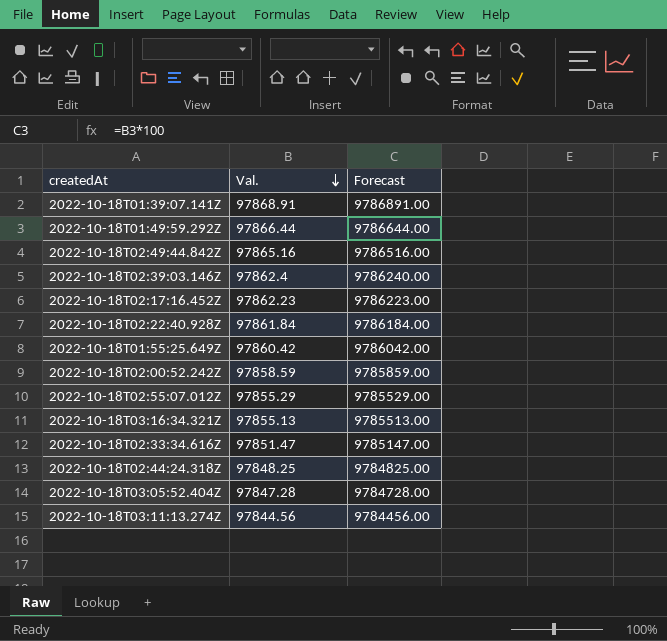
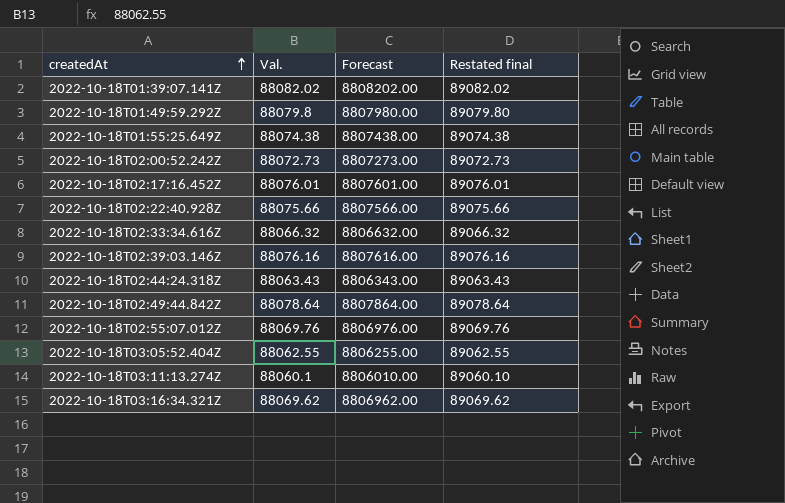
row order: Val. descending -> createdAt ascending
column Restated final | formula: none -> [Val.] + 1000
2022-10-18T01:39:07.141Z | Val.: 97868.91 -> 88082.02
2022-10-18T01:39:07.141Z | Forecast: 9786891.00 -> 8808202.00
2022-10-18T01:49:59.292Z | Val.: 97866.44 -> 88079.8
2022-10-18T01:49:59.292Z | Forecast: 9786644.00 -> 8807980.00
2022-10-18T01:55:25.649Z | Val.: 97860.42 -> 88074.38
2022-10-18T01:55:25.649Z | Forecast: 9786042.00 -> 8807438.00
2022-10-18T02:00:52.242Z | Val.: 97858.59 -> 88072.73
2022-10-18T02:00:52.242Z | Forecast: 9785859.00 -> 8807273.00
2022-10-18T02:17:16.452Z | Val.: 97862.23 -> 88076.01
2022-10-18T02:17:16.452Z | Forecast: 9786223.00 -> 8807601.00
2022-10-18T02:22:40.928Z | Val.: 97861.84 -> 88075.66
2022-10-18T02:22:40.928Z | Forecast: 9786184.00 -> 8807566.00
2022-10-18T02:33:34.616Z | Val.: 97851.47 -> 88066.32
2022-10-18T02:33:34.616Z | Forecast: 9785147.00 -> 8806632.00
2022-10-18T02:39:03.146Z | Val.: 97862.4 -> 88076.16
2022-10-18T02:39:03.146Z | Forecast: 9786240.00 -> 8807616.00
2022-10-18T02:44:24.318Z | Val.: 97848.25 -> 88063.43
2022-10-18T02:44:24.318Z | Forecast: 9784825.00 -> 8806343.00
2022-10-18T02:49:44.842Z | Val.: 97865.16 -> 88078.64
2022-10-18T02:49:44.842Z | Forecast: 9786516.00 -> 8807864.00
2022-10-18T02:55:07.012Z | Val.: 97855.29 -> 88069.76
2022-10-18T02:55:07.012Z | Forecast: 9785529.00 -> 8806976.00
2022-10-18T03:05:52.404Z | Val.: 97847.28 -> 88062.55
2022-10-18T03:05:52.404Z | Forecast: 9784728.00 -> 8806255.00
2022-10-18T03:11:13.274Z | Val.: 97844.56 -> 88060.1
2022-10-18T03:11:13.274Z | Forecast: 9784456.00 -> 8806010.00
2022-10-18T03:16:34.321Z | Val.: 97855.13 -> 88069.62
2022-10-18T03:16:34.321Z | Forecast: 9785513.00 -> 8806962.00

